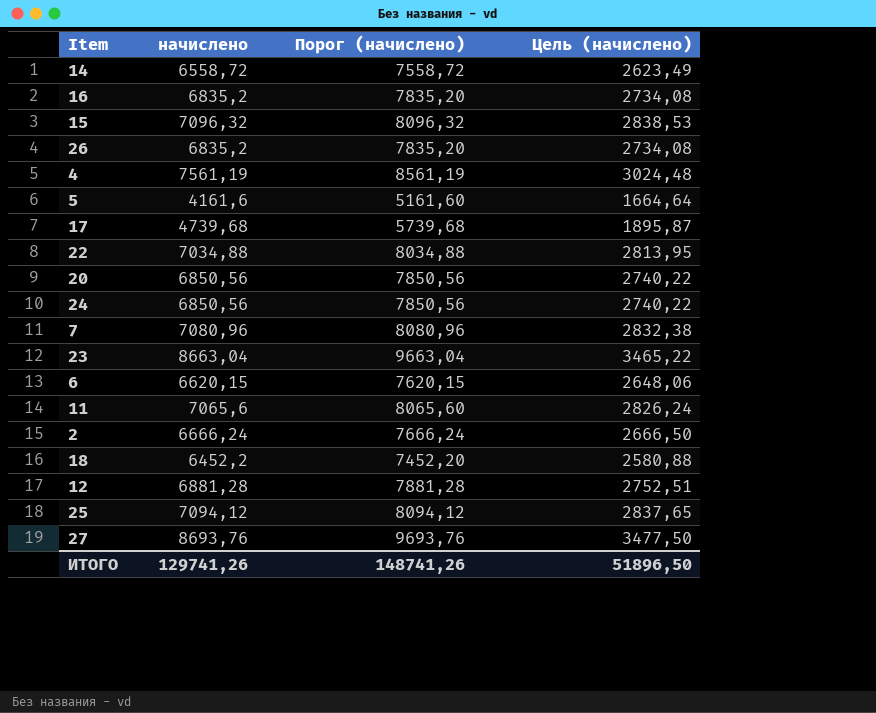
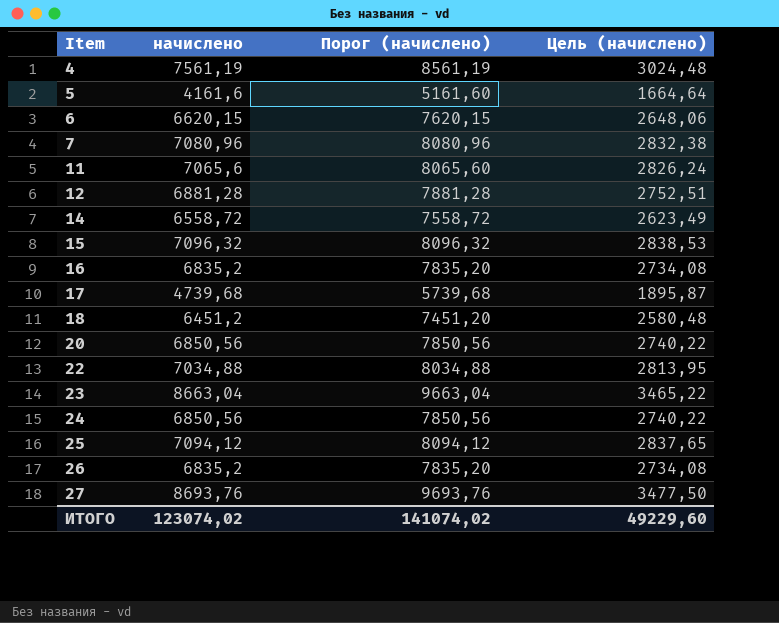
row order: none -> Item ascending
row 2: 6666,24 | 7666,24 | 2666,50 -> none
18 | начислено: 6452,2 -> 6451,2
18 | Порог (начислено): 7452,20 -> 7451,20
18 | Цель (начислено): 2580,88 -> 2580,48
ИТОГО | начислено: 129741,26 -> 123074,02
ИТОГО | Порог (начислено): 148741,26 -> 141074,02
ИТОГО | Цель (начислено): 51896,50 -> 49229,60

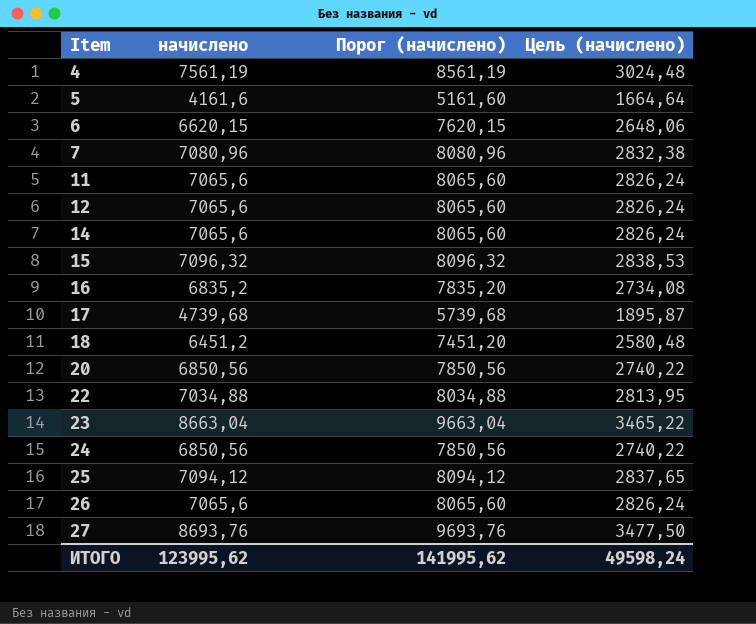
12 | начислено: 6881,28 -> 7065,6
12 | Порог (начислено): 7881,28 -> 8065,60
12 | Цель (начислено): 2752,51 -> 2826,24
14 | начислено: 6558,72 -> 7065,6
14 | Порог (начислено): 7558,72 -> 8065,60
14 | Цель (начислено): 2623,49 -> 2826,24
26 | начислено: 6835,2 -> 7065,6
26 | Порог (начислено): 7835,20 -> 8065,60
26 | Цель (начислено): 2734,08 -> 2826,24
ИТОГО | начислено: 123074,02 -> 123995,62
ИТОГО | Порог (начислено): 141074,02 -> 141995,62
ИТОГО | Цель (начислено): 49229,60 -> 49598,24

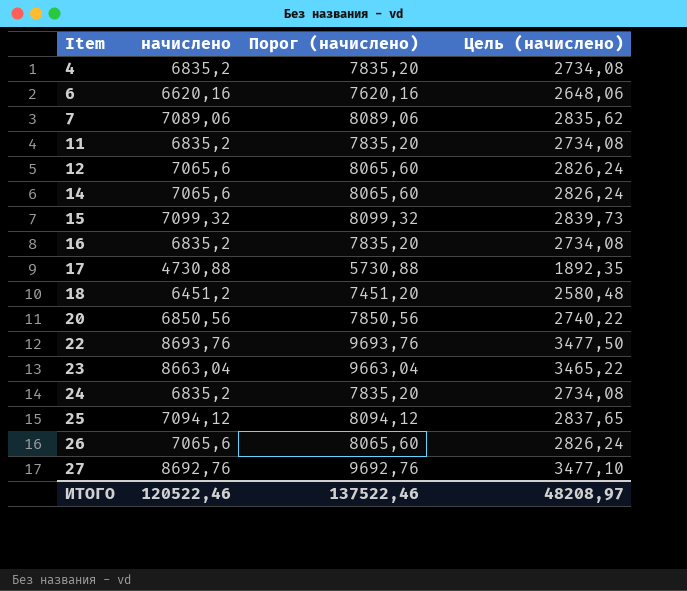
row 5: 4161,6 | 5161,60 | 1664,64 -> none
4 | начислено: 7561,19 -> 6835,2
4 | Порог (начислено): 8561,19 -> 7835,20
4 | Цель (начислено): 3024,48 -> 2734,08
6 | начислено: 6620,15 -> 6620,16
6 | Порог (начислено): 7620,15 -> 7620,16
7 | начислено: 7080,96 -> 7089,06
7 | Порог (начислено): 8080,96 -> 8089,06
7 | Цель (начислено): 2832,38 -> 2835,62
11 | начислено: 7065,6 -> 6835,2
11 | Порог (начислено): 8065,60 -> 7835,20
11 | Цель (начислено): 2826,24 -> 2734,08
15 | начислено: 7096,32 -> 7099,32
15 | Порог (начислено): 8096,32 -> 8099,32
15 | Цель (начислено): 2838,53 -> 2839,73
17 | начислено: 4739,68 -> 4730,88
17 | Порог (начислено): 5739,68 -> 5730,88
17 | Цель (начислено): 1895,87 -> 1892,35
22 | начислено: 7034,88 -> 8693,76
22 | Порог (начислено): 8034,88 -> 9693,76
22 | Цель (начислено): 2813,95 -> 3477,50
24 | начислено: 6850,56 -> 6835,2
24 | Порог (начислено): 7850,56 -> 7835,20
24 | Цель (начислено): 2740,22 -> 2734,08
27 | начислено: 8693,76 -> 8692,76
27 | Порог (начислено): 9693,76 -> 9692,76
27 | Цель (начислено): 3477,50 -> 3477,10
ИТОГО | начислено: 123995,62 -> 120522,46
ИТОГО | Порог (начислено): 141995,62 -> 137522,46
ИТОГО | Цель (начислено): 49598,24 -> 48208,97

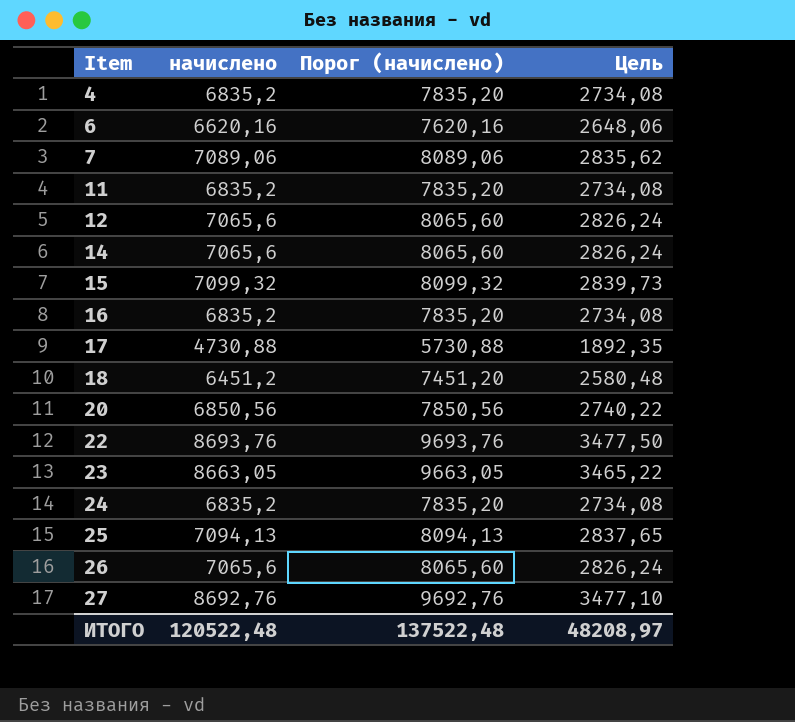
column name: Цель (начислено) -> Цель
23 | начислено: 8663,04 -> 8663,05
23 | Порог (начислено): 9663,04 -> 9663,05
25 | начислено: 7094,12 -> 7094,13
25 | Порог (начислено): 8094,12 -> 8094,13
ИТОГО | начислено: 120522,46 -> 120522,48
ИТОГО | Порог (начислено): 137522,46 -> 137522,48

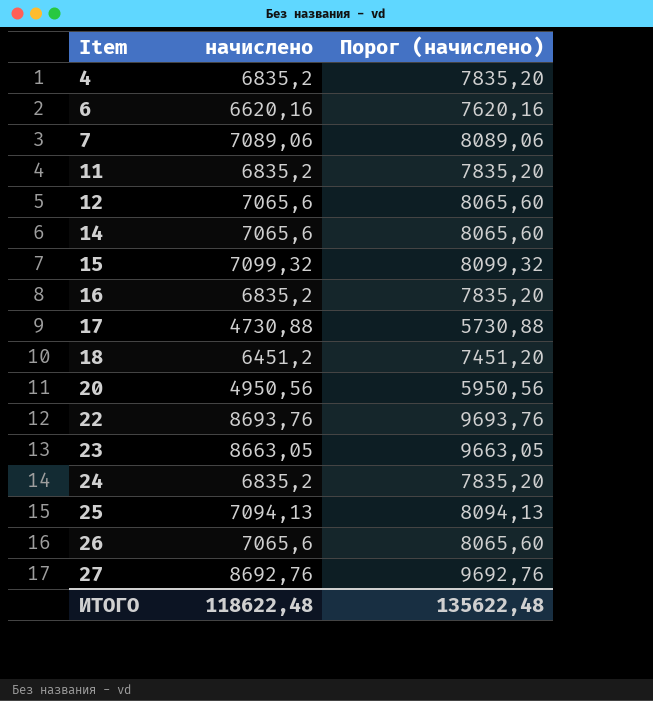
column Цель | formula: [начислено] * 0,4 -> none
20 | начислено: 6850,56 -> 4950,56
20 | Порог (начислено): 7850,56 -> 5950,56
ИТОГО | начислено: 120522,48 -> 118622,48
ИТОГО | Порог (начислено): 137522,48 -> 135622,48

